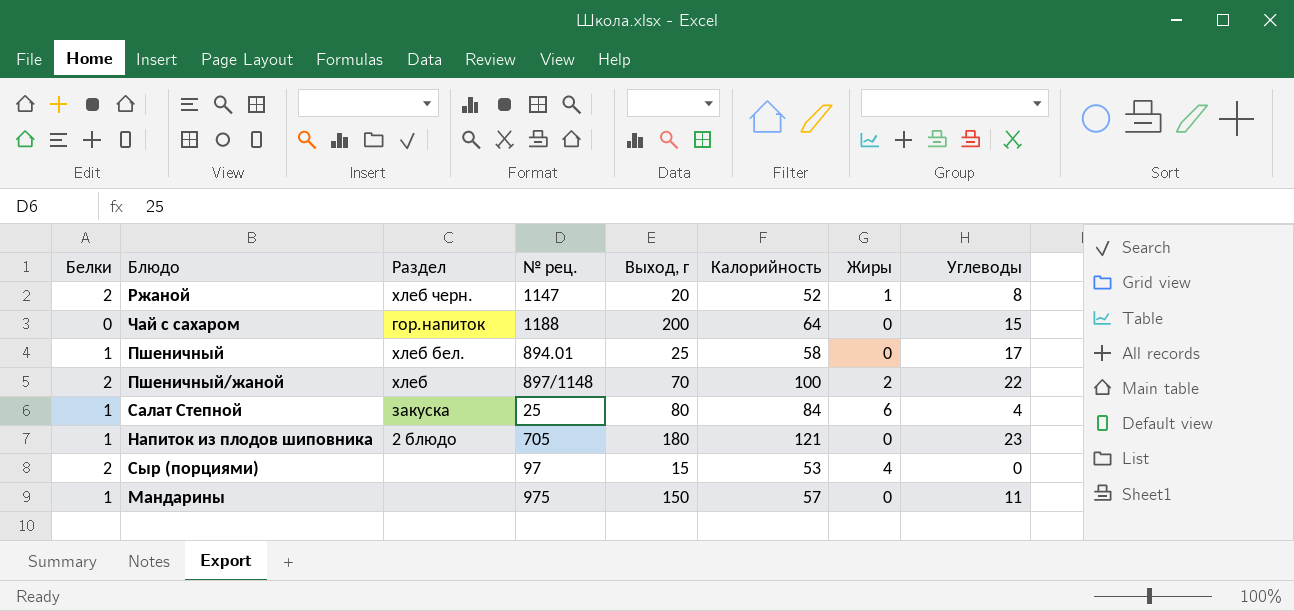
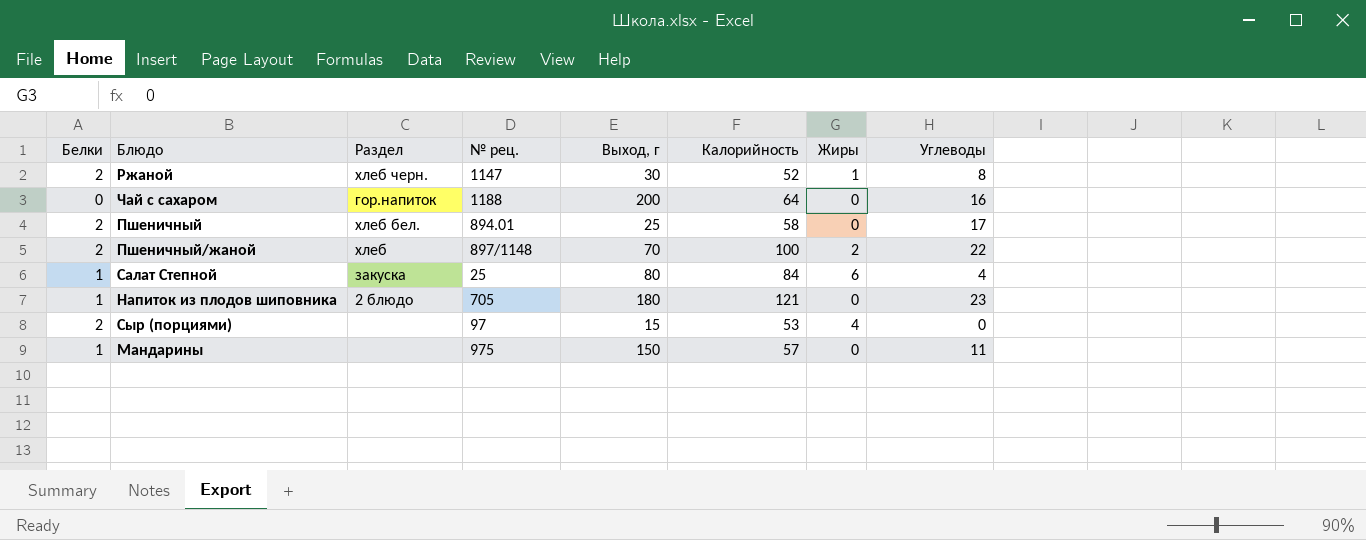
Ржаной | Выход, г: 20 -> 30
Чай с сахаром | Углеводы: 15 -> 16
Пшеничный | Белки: 1 -> 2

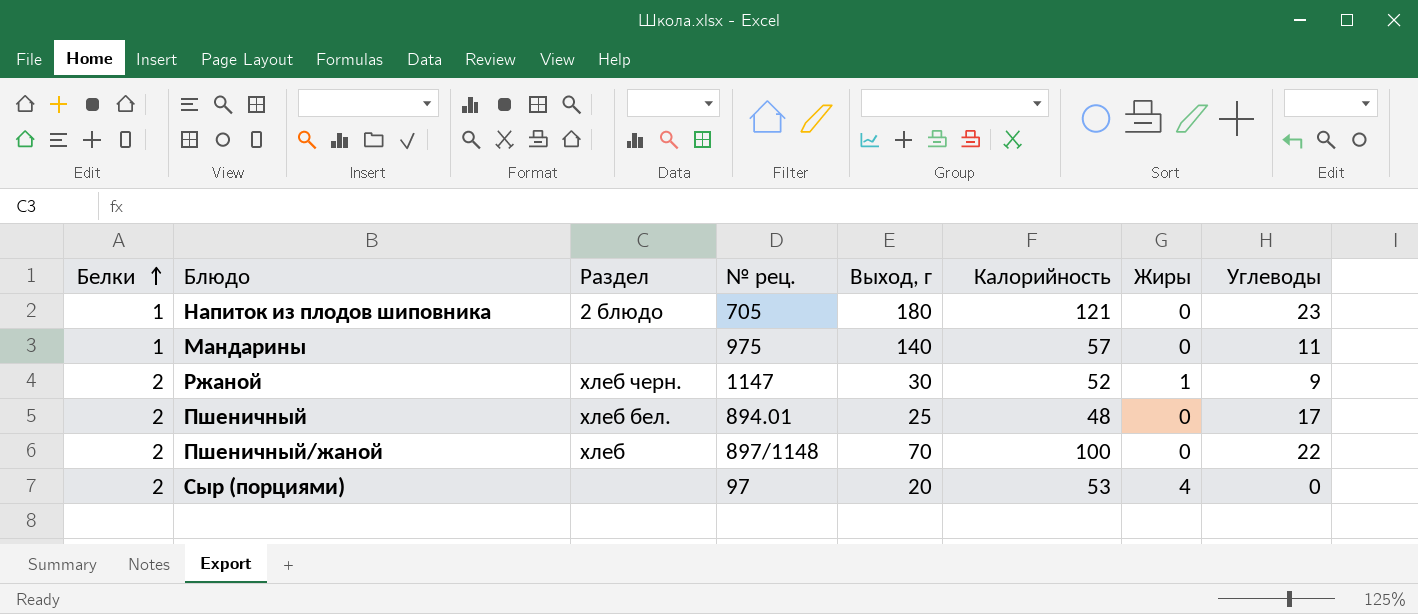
row order: none -> Белки ascending
row Чай с сахаром: 0 | гор.напиток | 1188 | 200 | 64 | 0 | 16 -> none
row Салат Степной: 1 | закуска | 25 | 80 | 84 | 6 | 4 -> none
Мандарины | Выход, г: 150 -> 140
Ржаной | Углеводы: 8 -> 9
Пшеничный | Калорийность: 58 -> 48
Пшеничный/жаной | Жиры: 2 -> 0
Сыр (порциями) | Выход, г: 15 -> 20

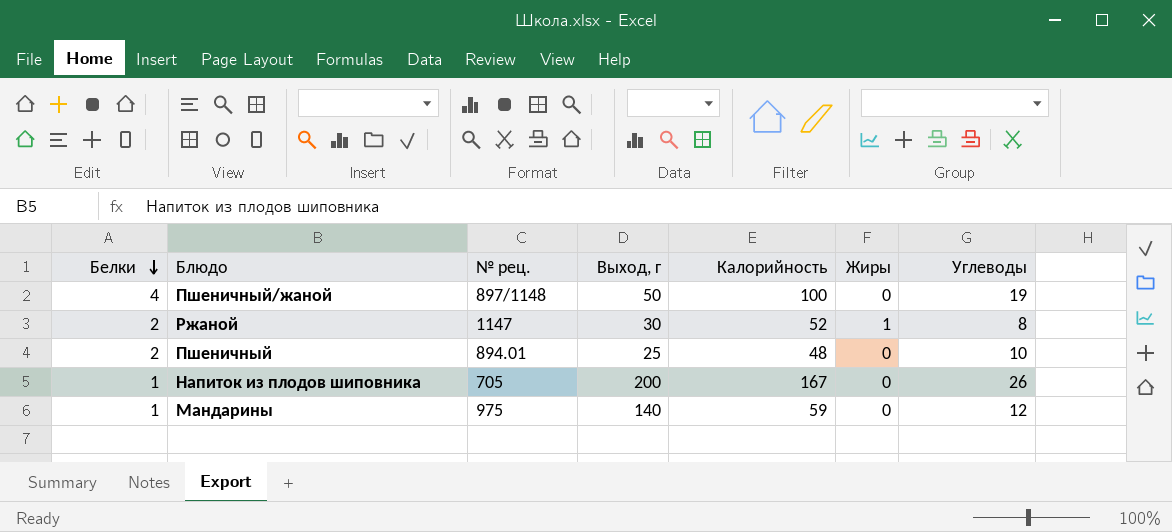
row order: Белки ascending -> Белки descending
column Раздел | position: 3 -> none
row Сыр (порциями): 2 | none | 97 | 20 | 53 | 4 | 0 -> none
Пшеничный/жаной | Белки: 2 -> 4
Пшеничный/жаной | Выход, г: 70 -> 50
Пшеничный/жаной | Углеводы: 22 -> 19
Ржаной | Углеводы: 9 -> 8
Пшеничный | Углеводы: 17 -> 10
Напиток из плодов шиповника | Выход, г: 180 -> 200
Напиток из плодов шиповника | Калорийность: 121 -> 167
Напиток из плодов шиповника | Углеводы: 23 -> 26
Мандарины | Калорийность: 57 -> 59
Мандарины | Углеводы: 11 -> 12

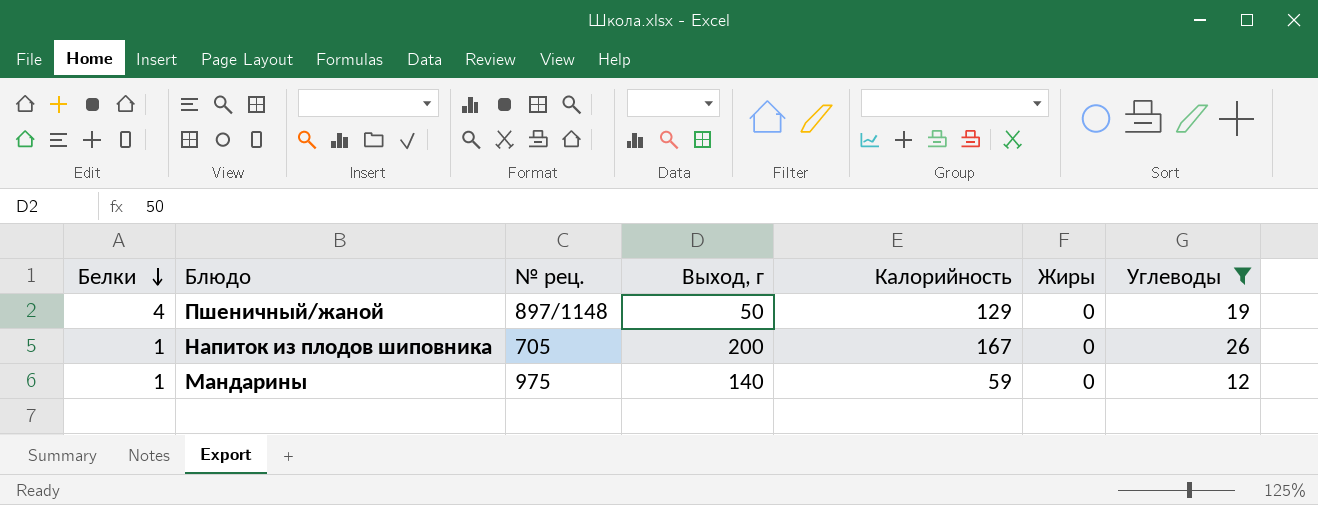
filter: none -> Углеводы >= 12
Пшеничный/жаной | Калорийность: 100 -> 129

